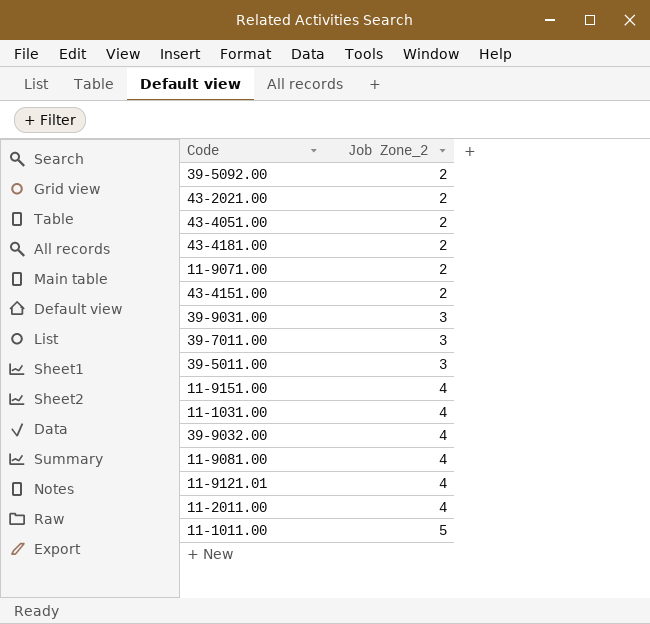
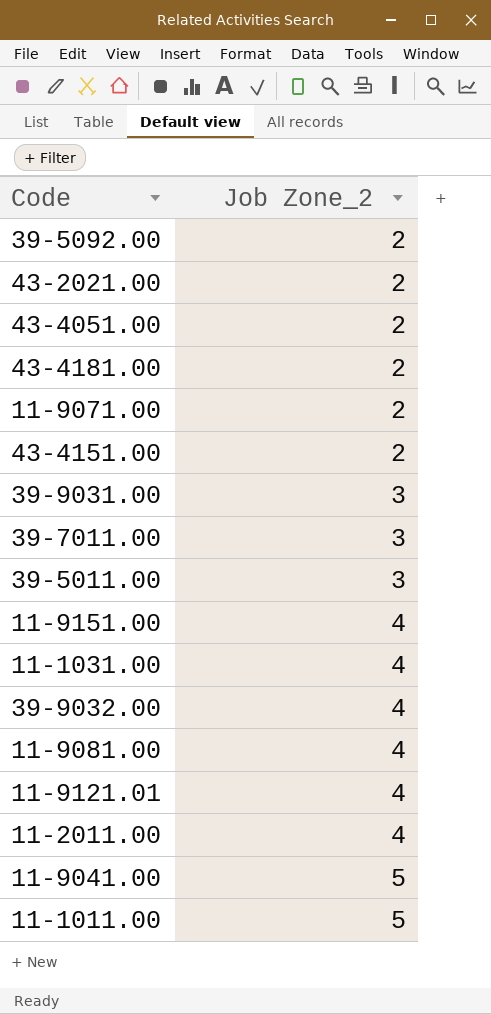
row 11-9041.00: none -> 5

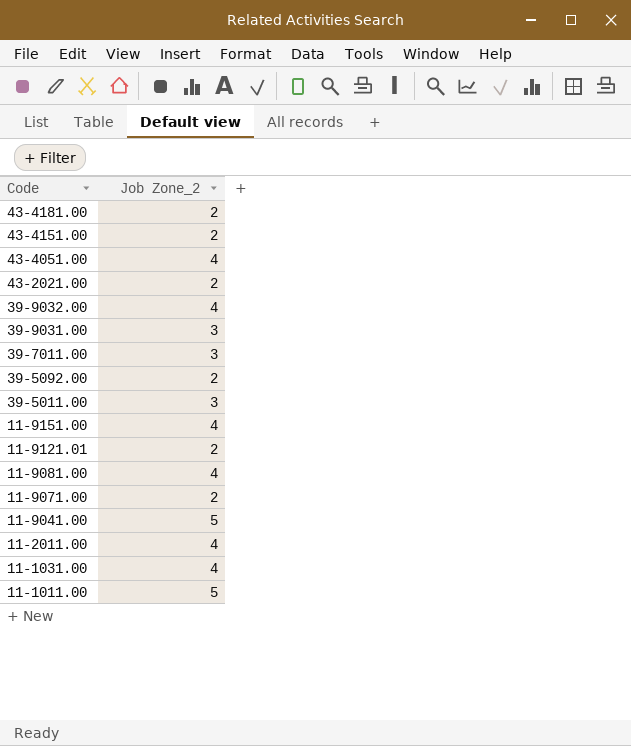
row order: Job Zone_2 ascending -> Code descending
43-4051.00 | Job Zone_2: 2 -> 4
11-9121.01 | Job Zone_2: 4 -> 2

